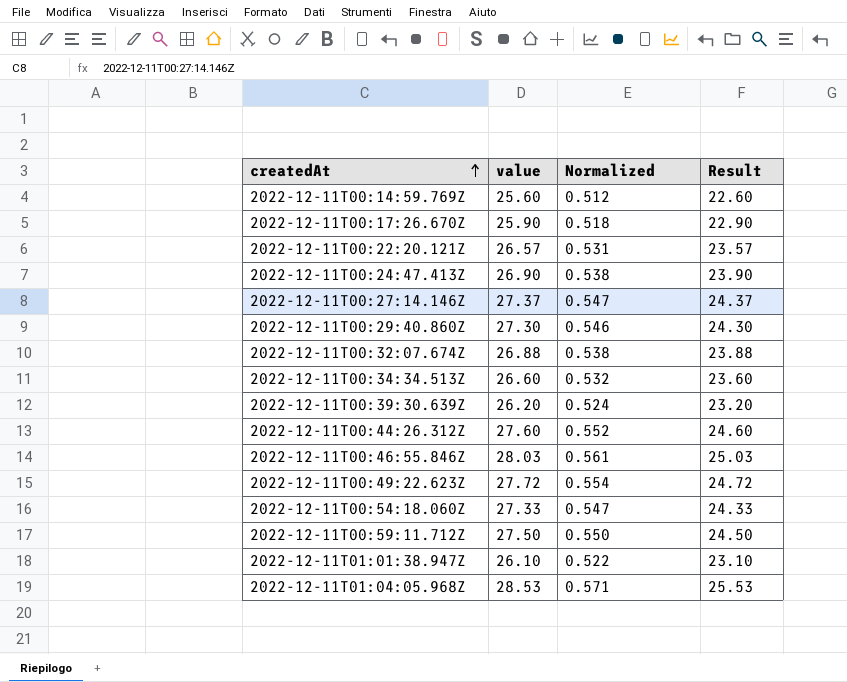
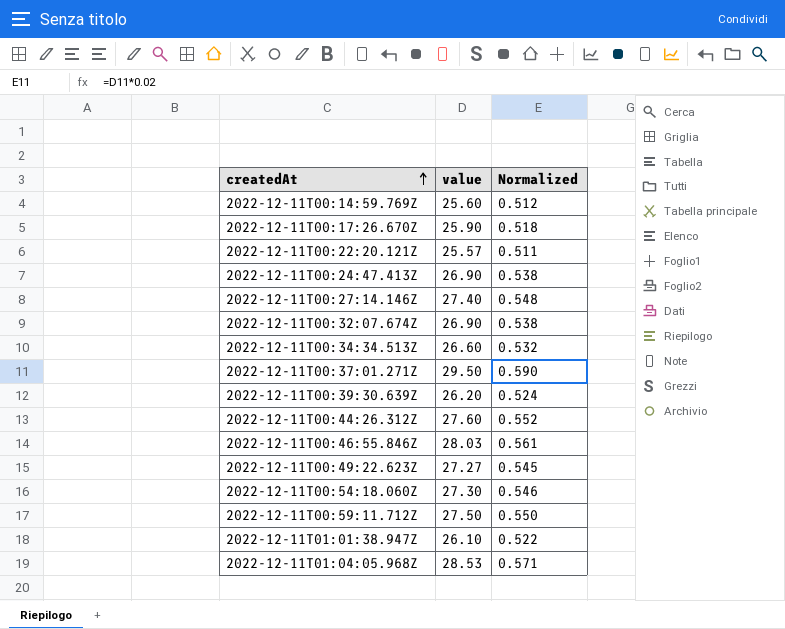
column Result | formula: [value] - 3 -> none
row 2022-12-11T00:29:40.860Z: 27.30 | 0.546 | 24.30 -> none
2022-12-11T00:22:20.121Z | value: 26.57 -> 25.57
2022-12-11T00:22:20.121Z | Normalized: 0.531 -> 0.511
2022-12-11T00:27:14.146Z | value: 27.37 -> 27.40
2022-12-11T00:27:14.146Z | Normalized: 0.547 -> 0.548
2022-12-11T00:32:07.674Z | value: 26.88 -> 26.90
row 2022-12-11T00:37:01.271Z: none -> 29.50 | 0.590
2022-12-11T00:49:22.623Z | value: 27.72 -> 27.27
2022-12-11T00:49:22.623Z | Normalized: 0.554 -> 0.545
2022-12-11T00:54:18.060Z | value: 27.33 -> 27.30
2022-12-11T00:54:18.060Z | Normalized: 0.547 -> 0.546

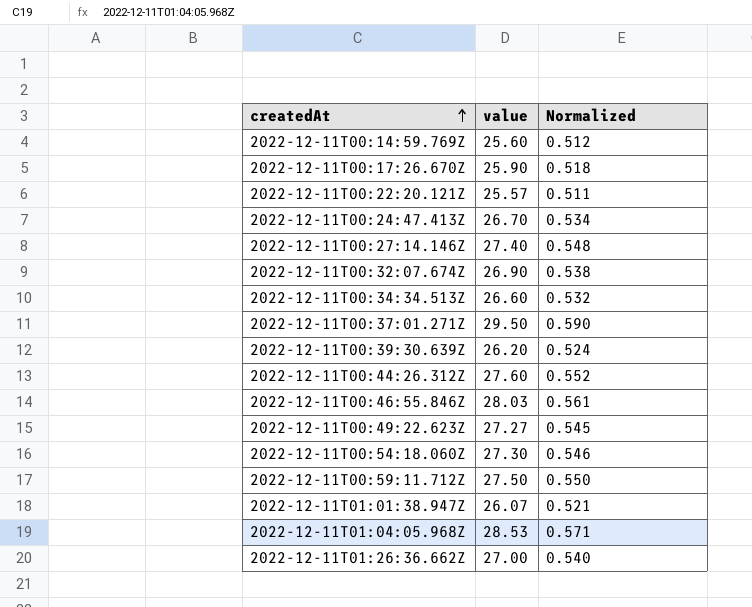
2022-12-11T00:24:47.413Z | value: 26.90 -> 26.70
2022-12-11T00:24:47.413Z | Normalized: 0.538 -> 0.534
2022-12-11T01:01:38.947Z | value: 26.10 -> 26.07
2022-12-11T01:01:38.947Z | Normalized: 0.522 -> 0.521
row 2022-12-11T01:26:36.662Z: none -> 27.00 | 0.540

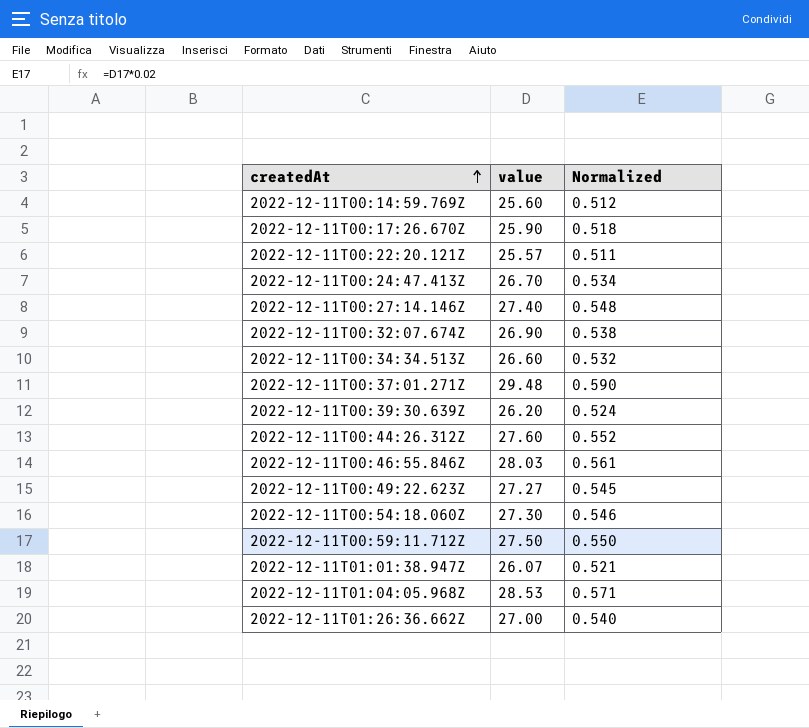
2022-12-11T00:37:01.271Z | value: 29.50 -> 29.48

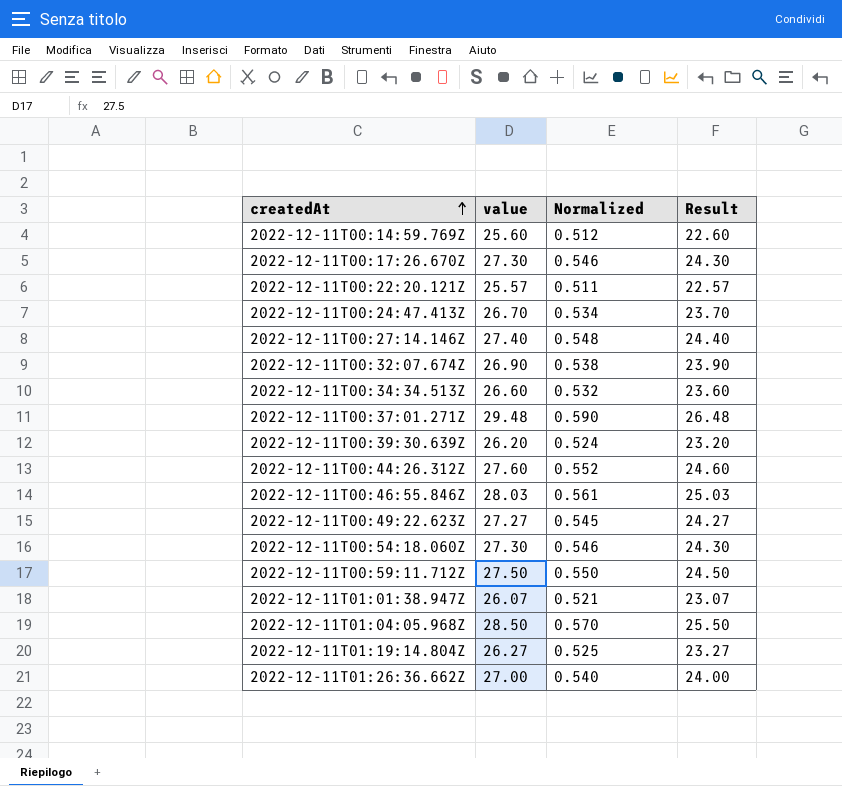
column Result | formula: none -> [value] - 3
2022-12-11T00:17:26.670Z | value: 25.90 -> 27.30
2022-12-11T00:17:26.670Z | Normalized: 0.518 -> 0.546
2022-12-11T01:04:05.968Z | value: 28.53 -> 28.50
2022-12-11T01:04:05.968Z | Normalized: 0.571 -> 0.570
row 2022-12-11T01:19:14.804Z: none -> 26.27 | 0.525 | 23.27

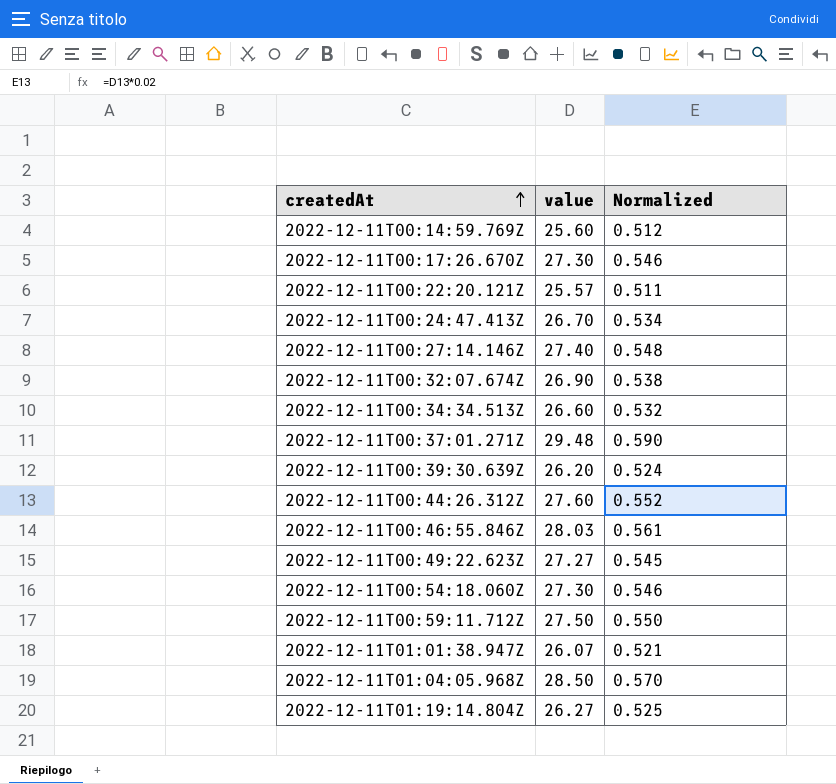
column Result | formula: [value] - 3 -> none
row 2022-12-11T01:26:36.662Z: 27.00 | 0.540 | 24.00 -> none

